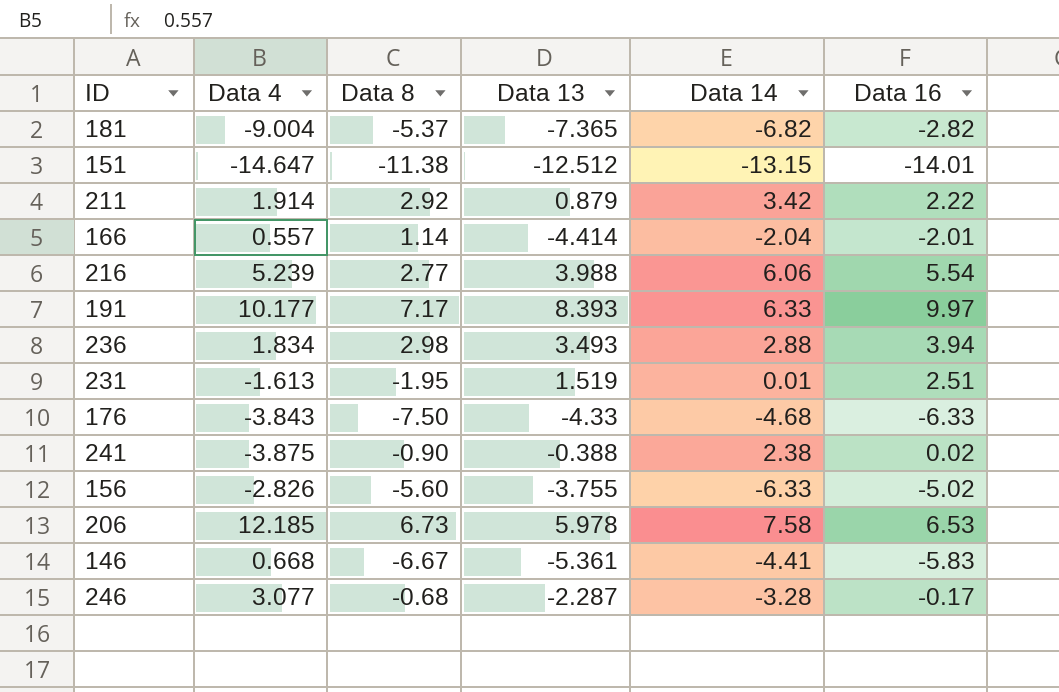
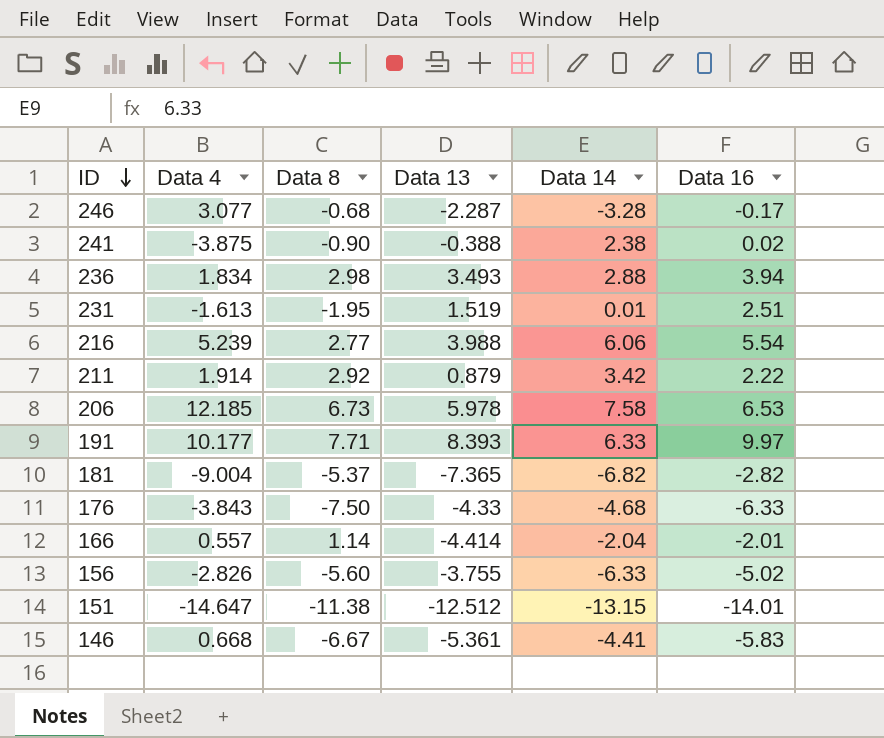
row order: none -> ID descending
191 | Data 8: 7.17 -> 7.71

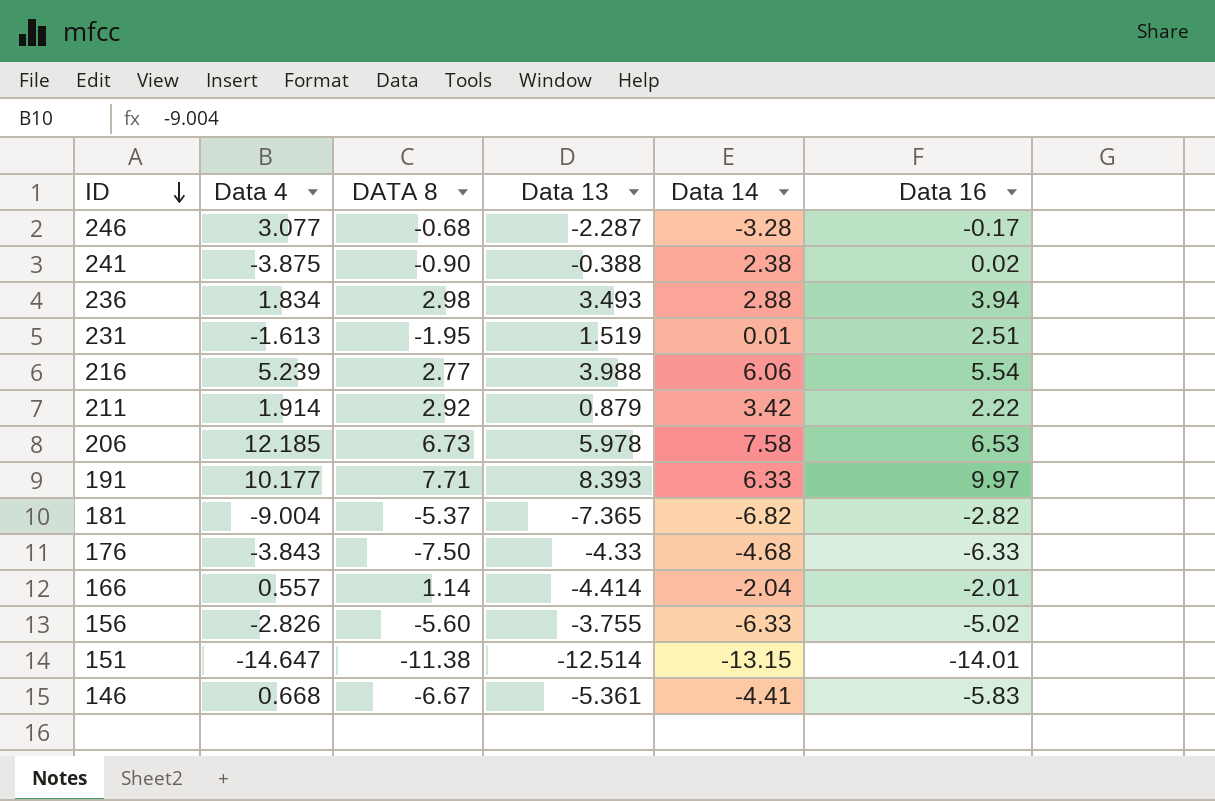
column name: Data 8 -> DATA 8
151 | Data 13: -12.512 -> -12.514

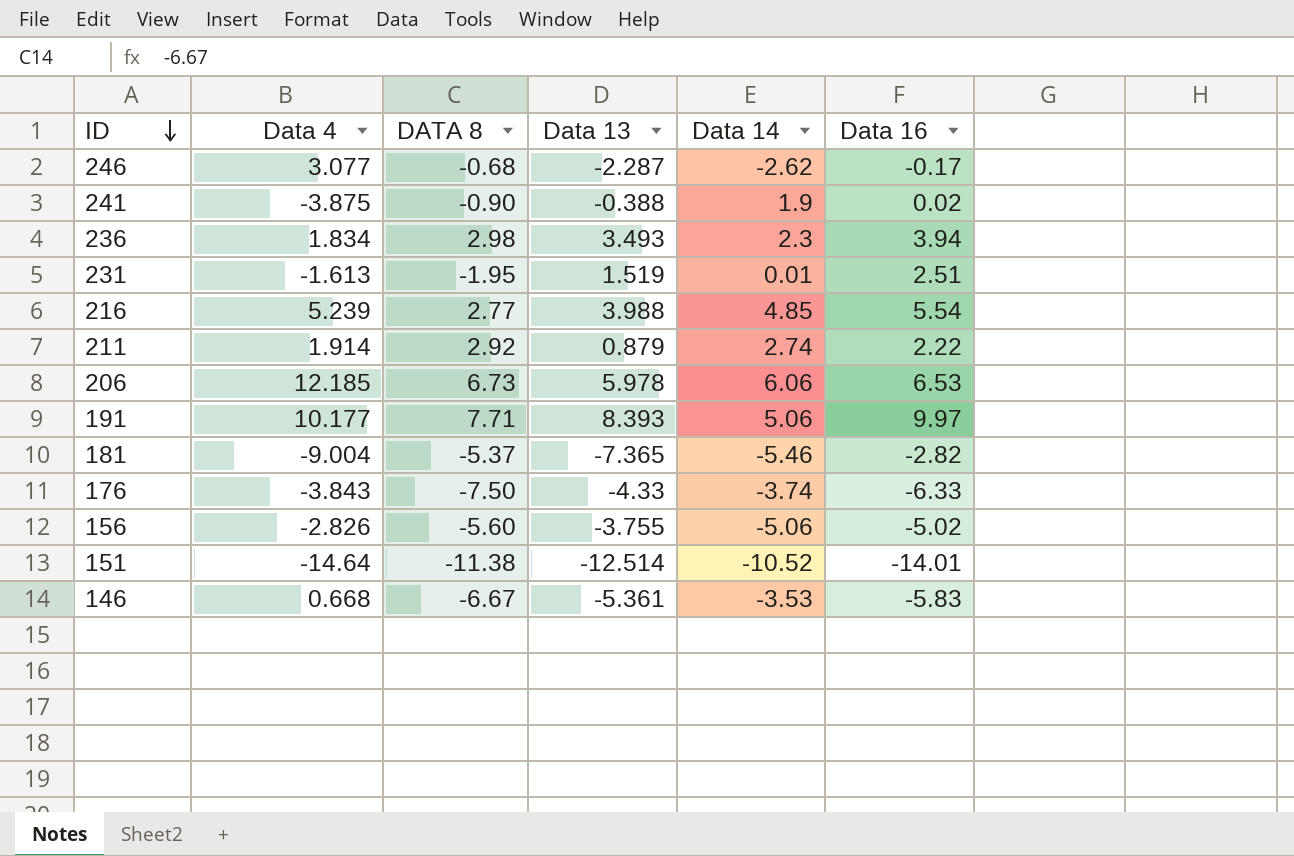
row 166: 0.557 | 1.14 | -4.414 | -2.04 | -2.01 -> none
246 | Data 14: -3.28 -> -2.62
241 | Data 14: 2.38 -> 1.9
236 | Data 14: 2.88 -> 2.3
216 | Data 14: 6.06 -> 4.85
211 | Data 14: 3.42 -> 2.74
206 | Data 14: 7.58 -> 6.06
191 | Data 14: 6.33 -> 5.06
181 | Data 14: -6.82 -> -5.46
176 | Data 14: -4.68 -> -3.74
156 | Data 14: -6.33 -> -5.06
151 | Data 4: -14.647 -> -14.64
151 | Data 14: -13.15 -> -10.52
146 | Data 14: -4.41 -> -3.53

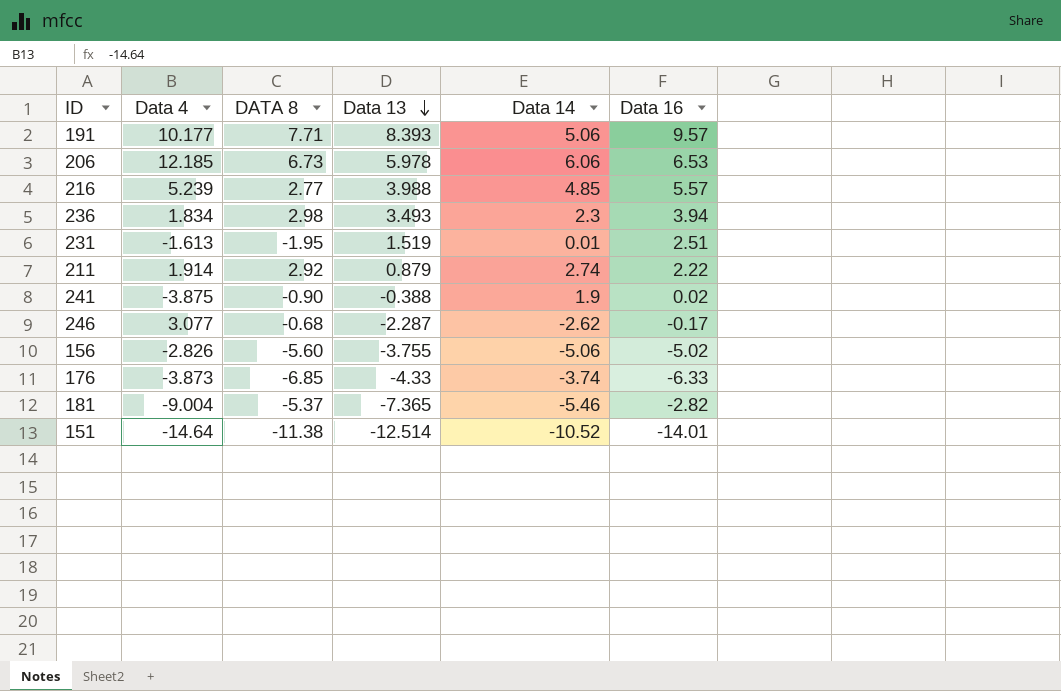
row order: ID descending -> Data 13 descending
row 146: 0.668 | -6.67 | -5.361 | -3.53 | -5.83 -> none
191 | Data 16: 9.97 -> 9.57
216 | Data 16: 5.54 -> 5.57
176 | Data 4: -3.843 -> -3.873
176 | DATA 8: -7.50 -> -6.85

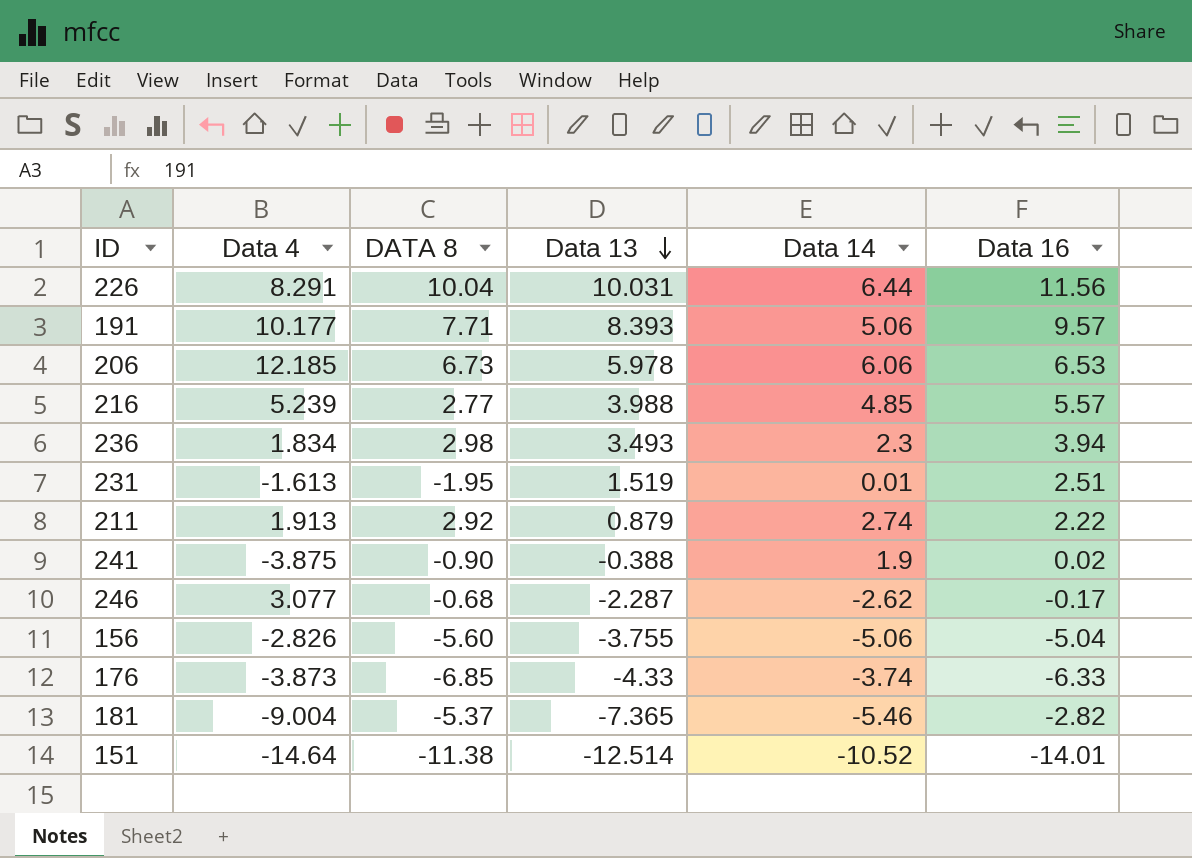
row 226: none -> 8.291 | 10.04 | 10.031 | 6.44 | 11.56
211 | Data 4: 1.914 -> 1.913
156 | Data 16: -5.02 -> -5.04

